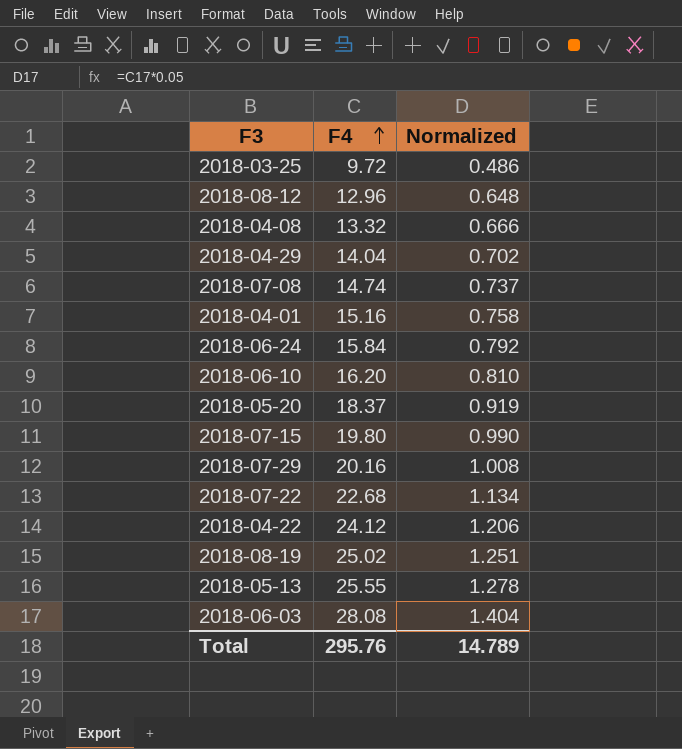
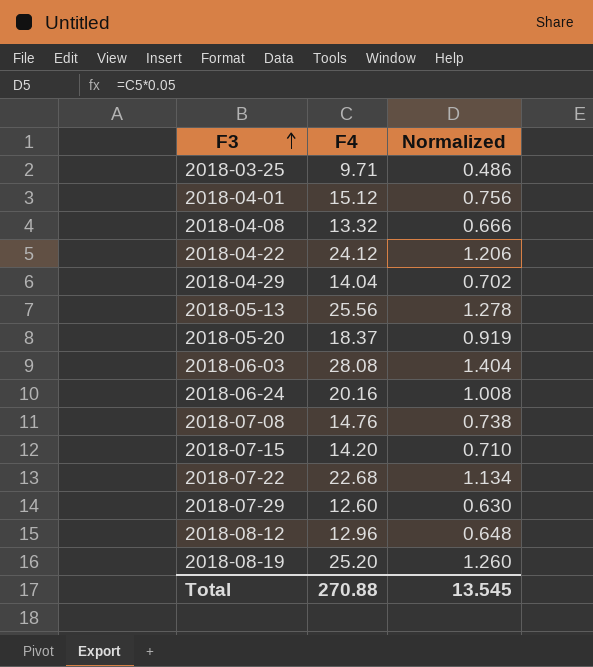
row order: F4 ascending -> F3 ascending
row 2018-06-10: 16.20 | 0.810 -> none
2018-03-25 | F4: 9.72 -> 9.71
2018-04-01 | F4: 15.16 -> 15.12
2018-04-01 | Normalized: 0.758 -> 0.756
2018-05-13 | F4: 25.55 -> 25.56
2018-06-24 | F4: 15.84 -> 20.16
2018-06-24 | Normalized: 0.792 -> 1.008
2018-07-08 | F4: 14.74 -> 14.76
2018-07-08 | Normalized: 0.737 -> 0.738
2018-07-15 | F4: 19.80 -> 14.20
2018-07-15 | Normalized: 0.990 -> 0.710
2018-07-29 | F4: 20.16 -> 12.60
2018-07-29 | Normalized: 1.008 -> 0.630
2018-08-19 | F4: 25.02 -> 25.20
2018-08-19 | Normalized: 1.251 -> 1.260
Total | F4: 295.76 -> 270.88
Total | Normalized: 14.789 -> 13.545

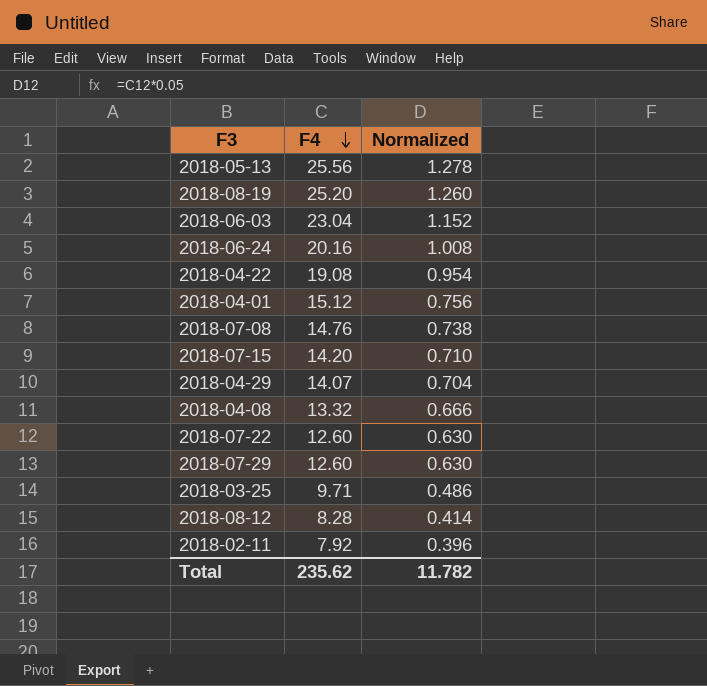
row order: F3 ascending -> F4 descending
row 2018-05-20: 18.37 | 0.919 -> none
2018-06-03 | F4: 28.08 -> 23.04
2018-06-03 | Normalized: 1.404 -> 1.152
2018-04-22 | F4: 24.12 -> 19.08
2018-04-22 | Normalized: 1.206 -> 0.954
2018-04-29 | F4: 14.04 -> 14.07
2018-04-29 | Normalized: 0.702 -> 0.704
2018-07-22 | F4: 22.68 -> 12.60
2018-07-22 | Normalized: 1.134 -> 0.630
2018-08-12 | F4: 12.96 -> 8.28
2018-08-12 | Normalized: 0.648 -> 0.414
row 2018-02-11: none -> 7.92 | 0.396
Total | F4: 270.88 -> 235.62
Total | Normalized: 13.545 -> 11.782

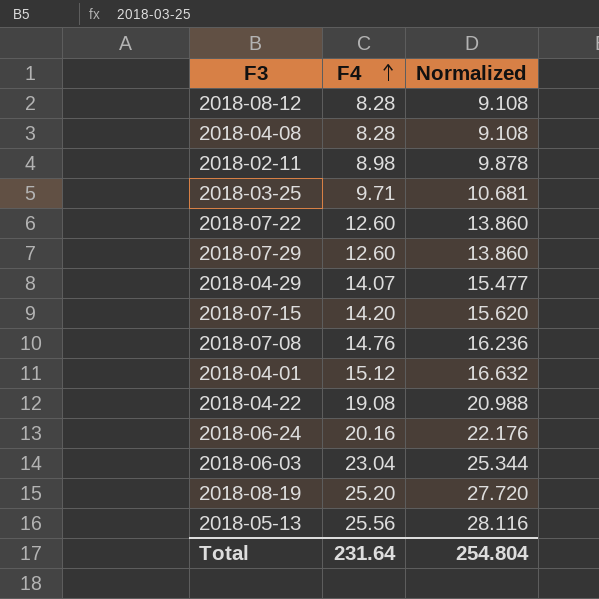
row order: F4 descending -> F4 ascending
column Normalized | formula: [F4] * 0.05 -> [F4] * 1.1
2018-04-08 | F4: 13.32 -> 8.28
2018-02-11 | F4: 7.92 -> 8.98
Total | F4: 235.62 -> 231.64
Total | Normalized: 11.782 -> 254.804

